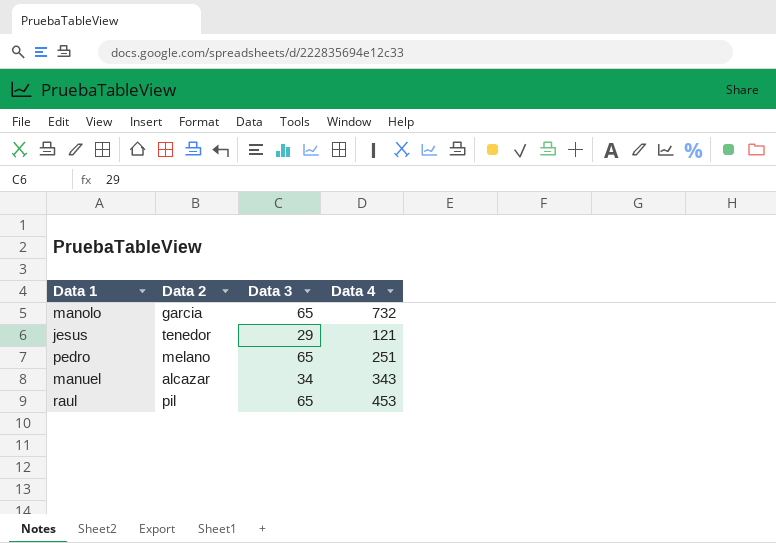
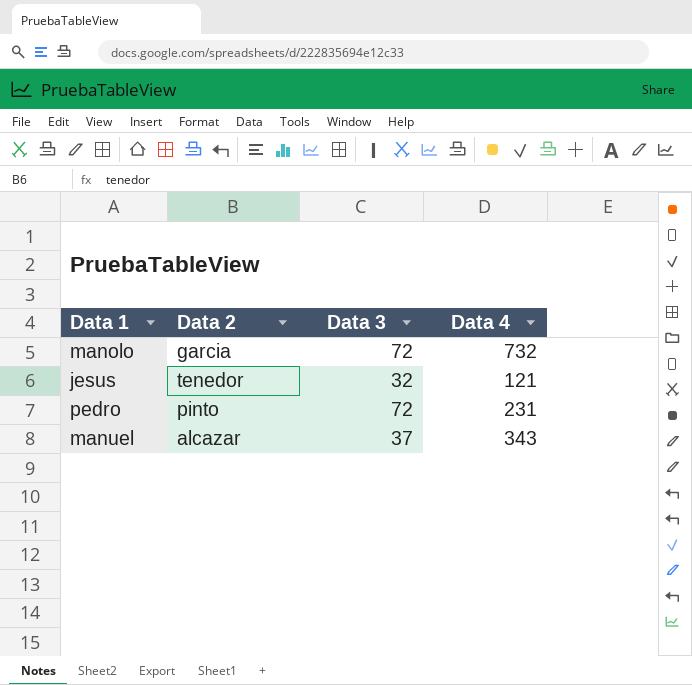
row raul: pil | 65 | 453 -> none
manolo | Data 3: 65 -> 72
jesus | Data 3: 29 -> 32
pedro | Data 2: melano -> pinto
pedro | Data 3: 65 -> 72
pedro | Data 4: 251 -> 231
manuel | Data 3: 34 -> 37

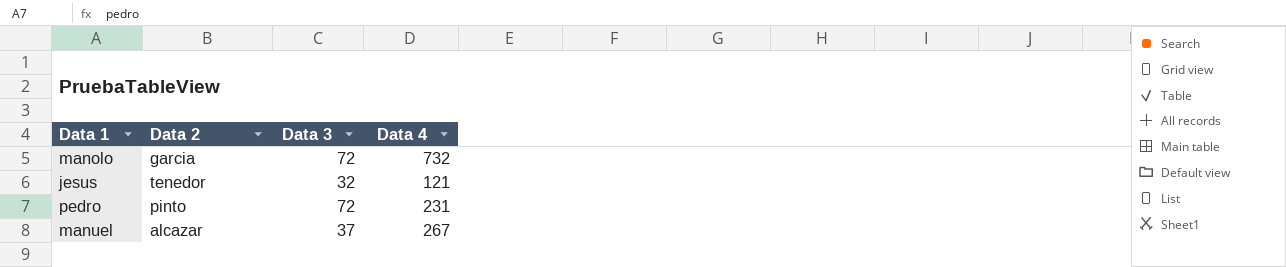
manuel | Data 4: 343 -> 267

